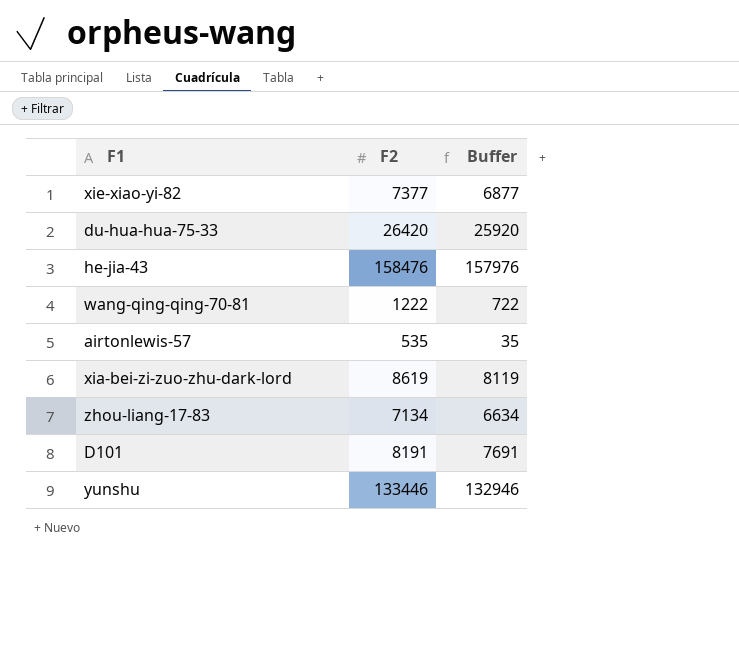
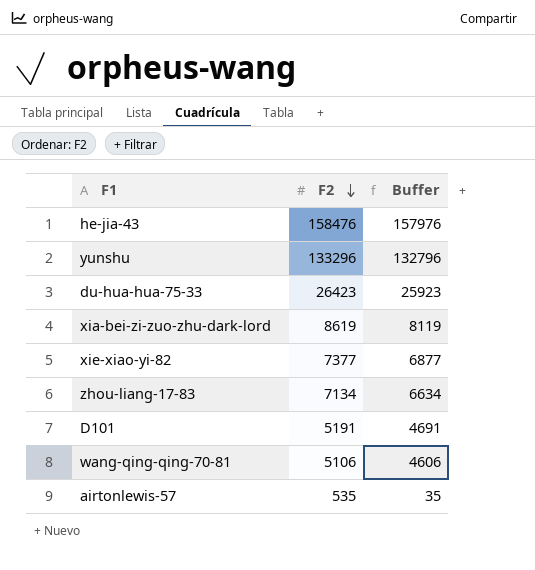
row order: none -> F2 descending
yunshu | F2: 133446 -> 133296
yunshu | Buffer: 132946 -> 132796
du-hua-hua-75-33 | F2: 26420 -> 26423
du-hua-hua-75-33 | Buffer: 25920 -> 25923
D101 | F2: 8191 -> 5191
D101 | Buffer: 7691 -> 4691
wang-qing-qing-70-81 | F2: 1222 -> 5106
wang-qing-qing-70-81 | Buffer: 722 -> 4606

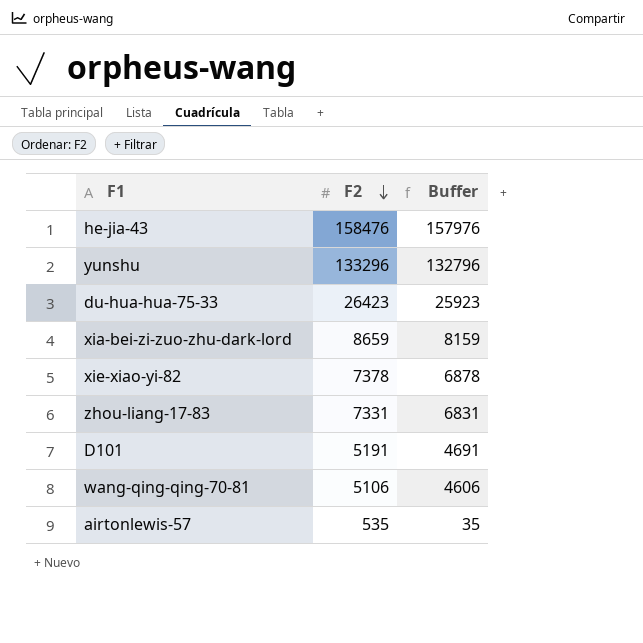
xia-bei-zi-zuo-zhu-dark-lord | F2: 8619 -> 8659
xia-bei-zi-zuo-zhu-dark-lord | Buffer: 8119 -> 8159
xie-xiao-yi-82 | F2: 7377 -> 7378
xie-xiao-yi-82 | Buffer: 6877 -> 6878
zhou-liang-17-83 | F2: 7134 -> 7331
zhou-liang-17-83 | Buffer: 6634 -> 6831

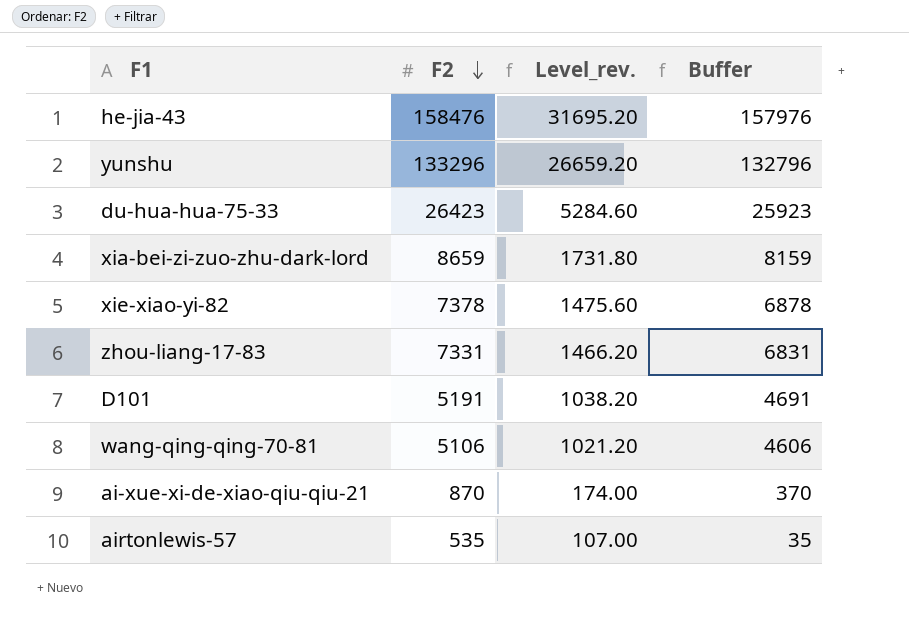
column Level_rev. | formula: none -> [F2] * 0.2
row ai-xue-xi-de-xiao-qiu-qiu-21: none -> 870 | 174.00 | 370

